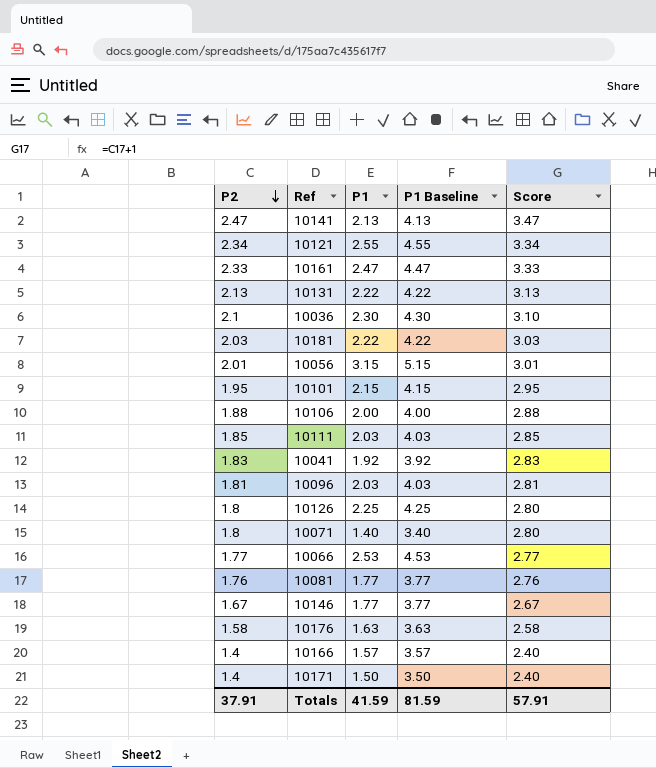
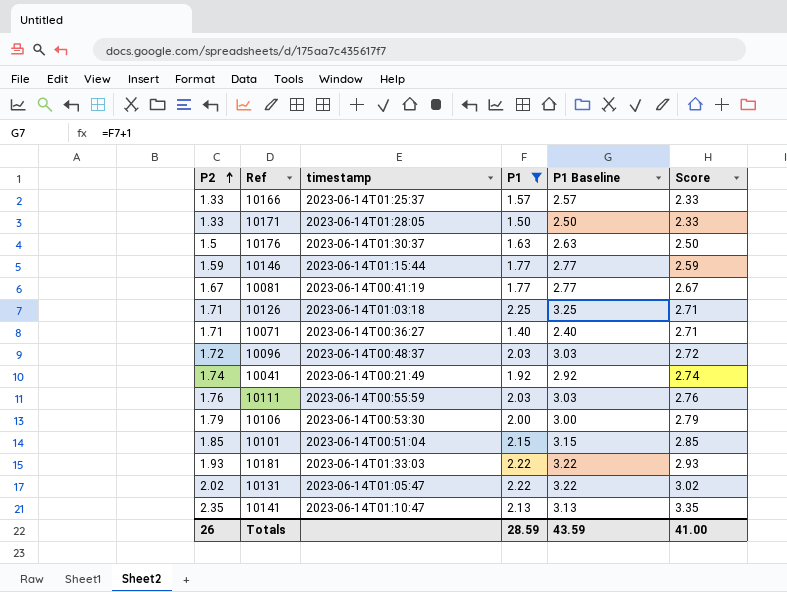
filter: none -> P1 <= 2.25
row order: P2 descending -> P2 ascending
column timestamp | position: none -> 3
column P1 Baseline | formula: [P1] + 2 -> [P1] + 1
10166 | P2: 1.4 -> 1.33
10166 | Score: 2.40 -> 2.33
10171 | P2: 1.4 -> 1.33
10171 | Score: 2.40 -> 2.33
10176 | P2: 1.58 -> 1.5
10176 | Score: 2.58 -> 2.50
10146 | P2: 1.67 -> 1.59
10146 | Score: 2.67 -> 2.59
10081 | P2: 1.76 -> 1.67
10081 | Score: 2.76 -> 2.67
10126 | P2: 1.8 -> 1.71
10126 | Score: 2.80 -> 2.71
10071 | P2: 1.8 -> 1.71
10071 | Score: 2.80 -> 2.71
10096 | P2: 1.81 -> 1.72
10096 | Score: 2.81 -> 2.72
10041 | P2: 1.83 -> 1.74
10041 | Score: 2.83 -> 2.74
10111 | P2: 1.85 -> 1.76
10111 | Score: 2.85 -> 2.76
10106 | P2: 1.88 -> 1.79
10106 | Score: 2.88 -> 2.79
10101 | P2: 1.95 -> 1.85
10101 | Score: 2.95 -> 2.85
10181 | P2: 2.03 -> 1.93
10181 | Score: 3.03 -> 2.93
10131 | P2: 2.13 -> 2.02
10131 | Score: 3.13 -> 3.02
10141 | P2: 2.47 -> 2.35
10141 | Score: 3.47 -> 3.35
Totals | P2: 37.91 -> 26
Totals | P1: 41.59 -> 28.59
Totals | P1 Baseline: 81.59 -> 43.59
Totals | Score: 57.91 -> 41.00

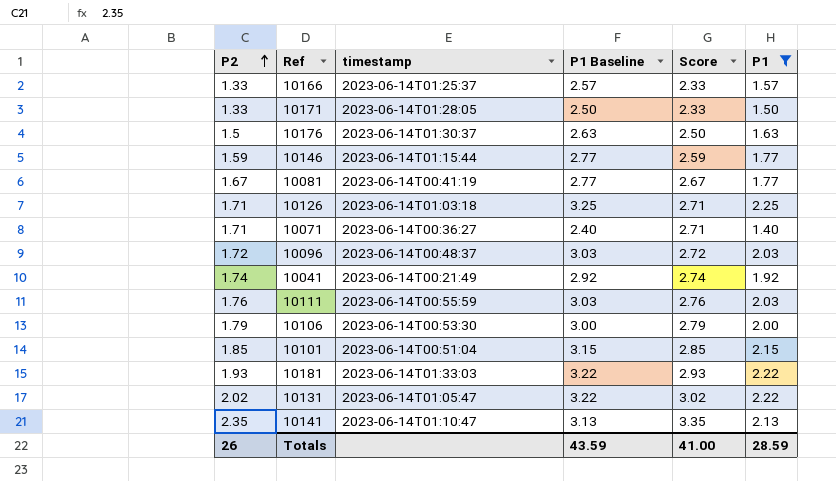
column P1 | position: 4 -> 6

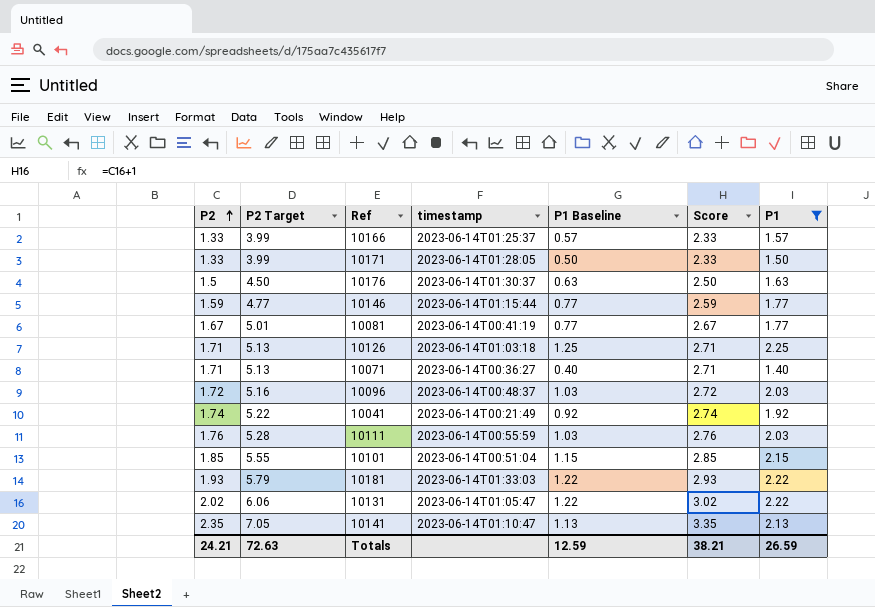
column P2 Target | formula: none -> [P2] * 3
column P1 Baseline | formula: [P1] + 1 -> [P1] - 1
row 10106: 1.79 | 2023-06-14T00:53:30 | 3.00 | 2.79 | 2.00 -> none
Totals | P2: 26 -> 24.21
Totals | P1 Baseline: 43.59 -> 12.59
Totals | Score: 41.00 -> 38.21
Totals | P1: 28.59 -> 26.59

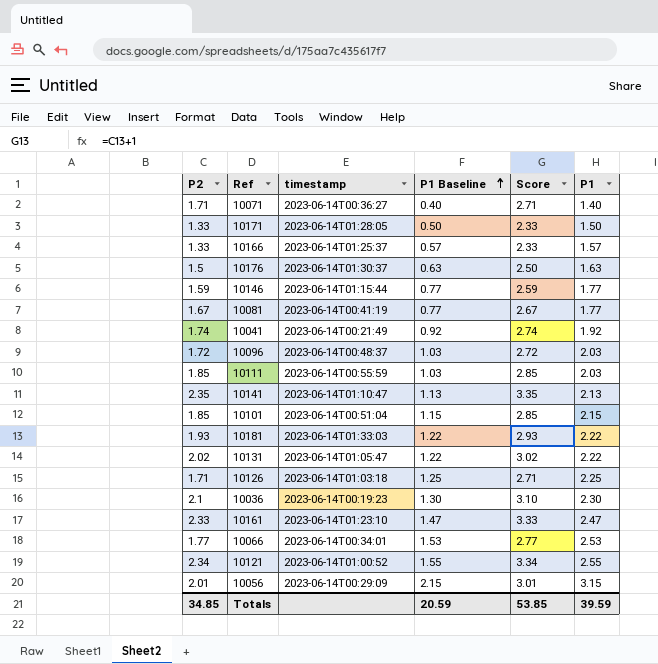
filter: P1 <= 2.25 -> none
row order: P2 ascending -> P1 Baseline ascending
column P2 Target | formula: [P2] * 3 -> none
10111 | P2: 1.76 -> 1.85
10111 | Score: 2.76 -> 2.85
Totals | P2: 24.21 -> 34.85
Totals | P1 Baseline: 12.59 -> 20.59
Totals | Score: 38.21 -> 53.85
Totals | P1: 26.59 -> 39.59

